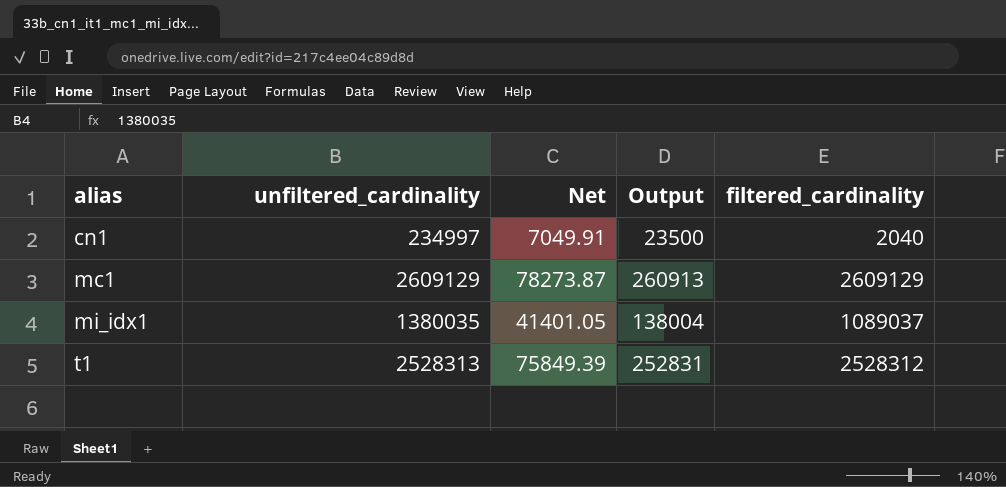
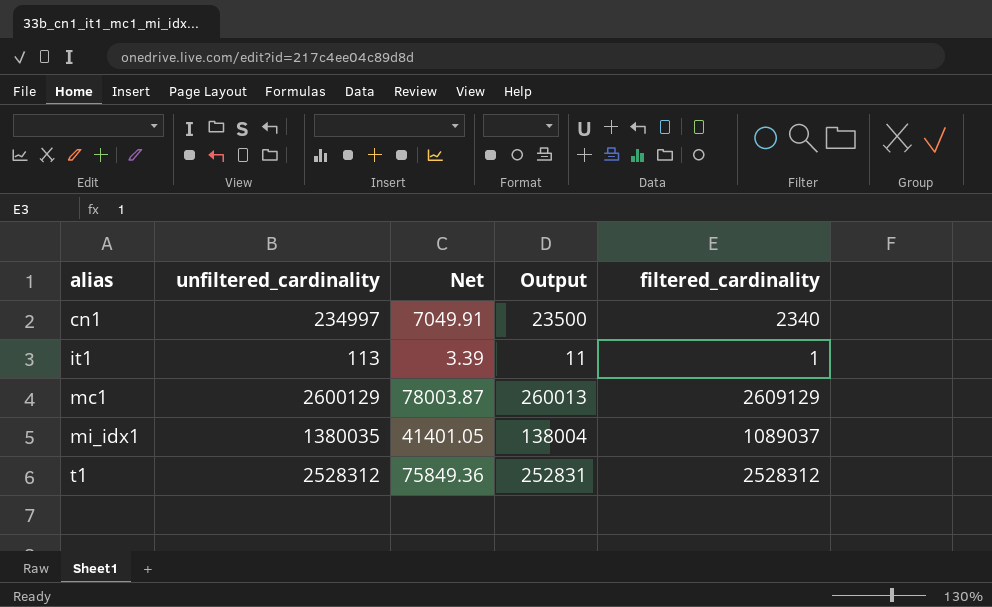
cn1 | filtered_cardinality: 2040 -> 2340
row it1: none -> 113 | 3.39 | 11 | 1
mc1 | unfiltered_cardinality: 2609129 -> 2600129
mc1 | Net: 78273.87 -> 78003.87
mc1 | Output: 260913 -> 260013
t1 | unfiltered_cardinality: 2528313 -> 2528312
t1 | Net: 75849.39 -> 75849.36

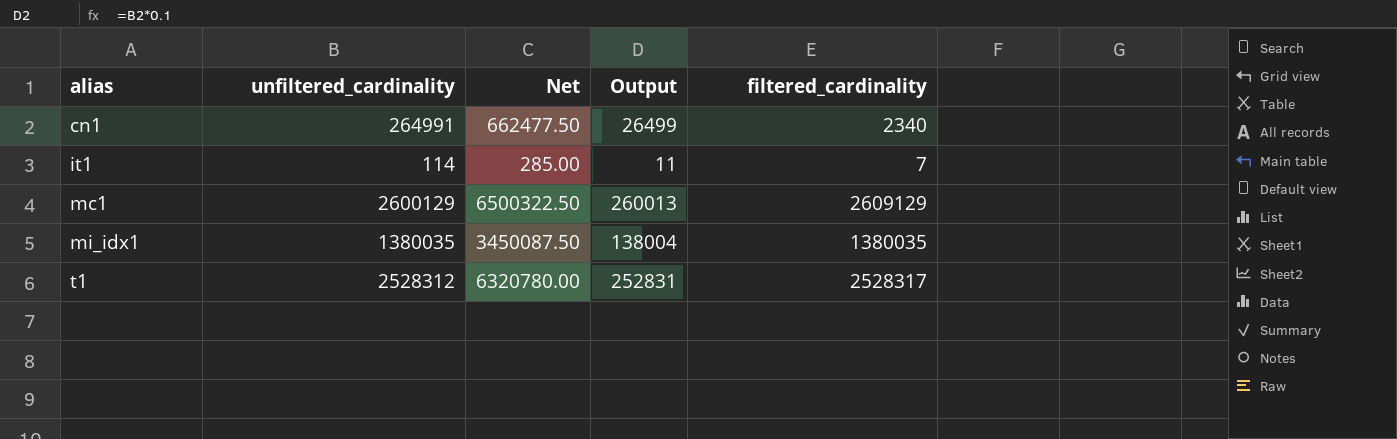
column Net | formula: [unfiltered_cardinality] * 0.03 -> [unfiltered_cardinality] * 2.5
cn1 | unfiltered_cardinality: 234997 -> 264991
cn1 | Output: 23500 -> 26499
it1 | unfiltered_cardinality: 113 -> 114
it1 | filtered_cardinality: 1 -> 7
mi_idx1 | filtered_cardinality: 1089037 -> 1380035
t1 | filtered_cardinality: 2528312 -> 2528317

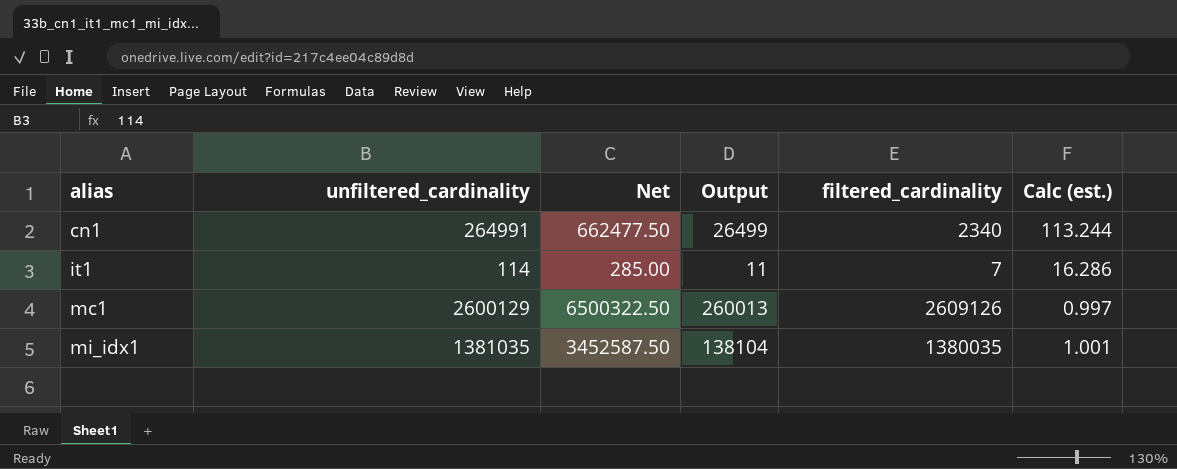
column Calc (est.) | formula: none -> [unfiltered_cardinality] / [filtered_cardinality]
row t1: 2528312 | 6320780.00 | 252831 | 2528317 -> none
mc1 | filtered_cardinality: 2609129 -> 2609126
mi_idx1 | unfiltered_cardinality: 1380035 -> 1381035
mi_idx1 | Net: 3450087.50 -> 3452587.50
mi_idx1 | Output: 138004 -> 138104

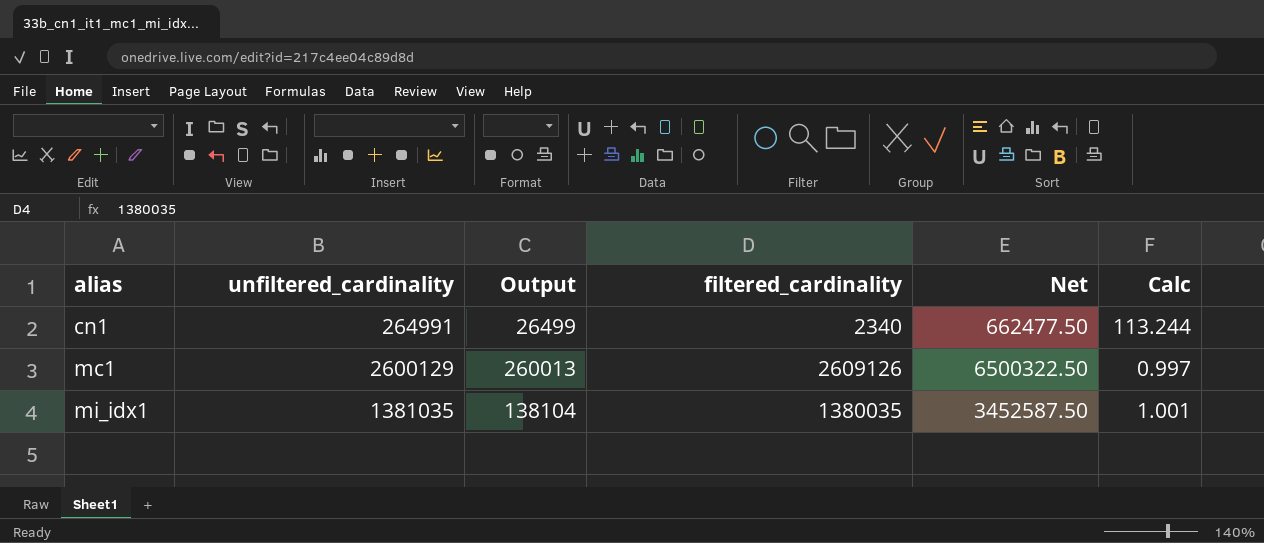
column Net | position: 3 -> 5
column name: Calc (est.) -> Calc
row it1: 114 | 285.00 | 11 | 7 | 16.286 -> none

